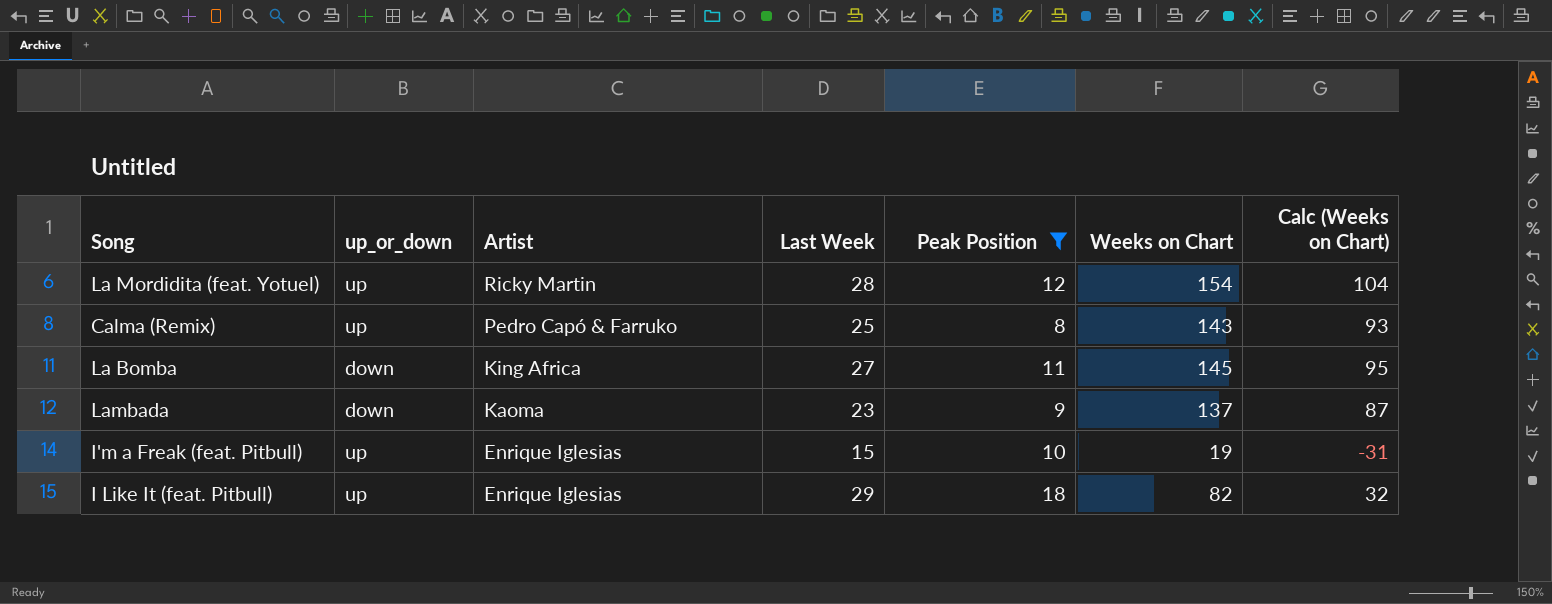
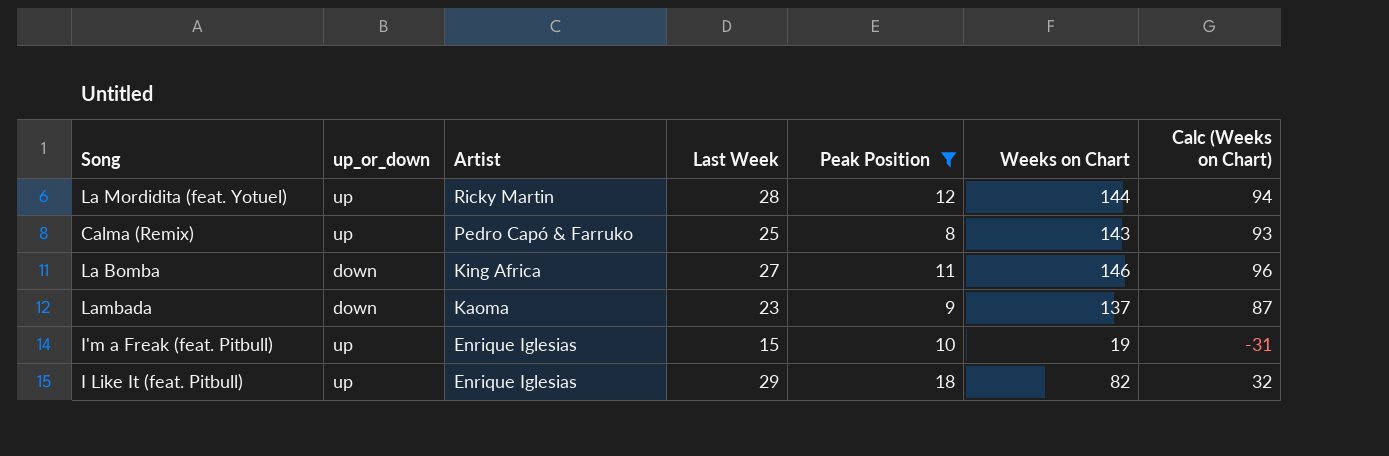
La Mordidita (feat. Yotuel) | Weeks on Chart: 154 -> 144
La Mordidita (feat. Yotuel) | Calc (Weeks on Chart): 104 -> 94
La Bomba | Weeks on Chart: 145 -> 146
La Bomba | Calc (Weeks on Chart): 95 -> 96

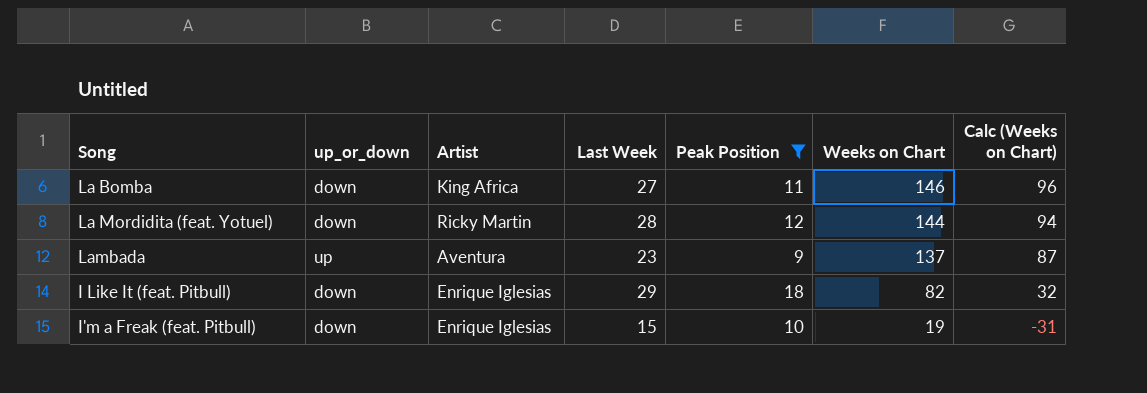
row order: Artist descending -> Weeks on Chart descending
row Calma (Remix): up | Pedro Capó & Farruko | 25 | 8 | 143 | 93 -> none
La Mordidita (feat. Yotuel) | up_or_down: up -> down
Lambada | up_or_down: down -> up
Lambada | Artist: Kaoma -> Aventura
I Like It (feat. Pitbull) | up_or_down: up -> down
I'm a Freak (feat. Pitbull) | up_or_down: up -> down

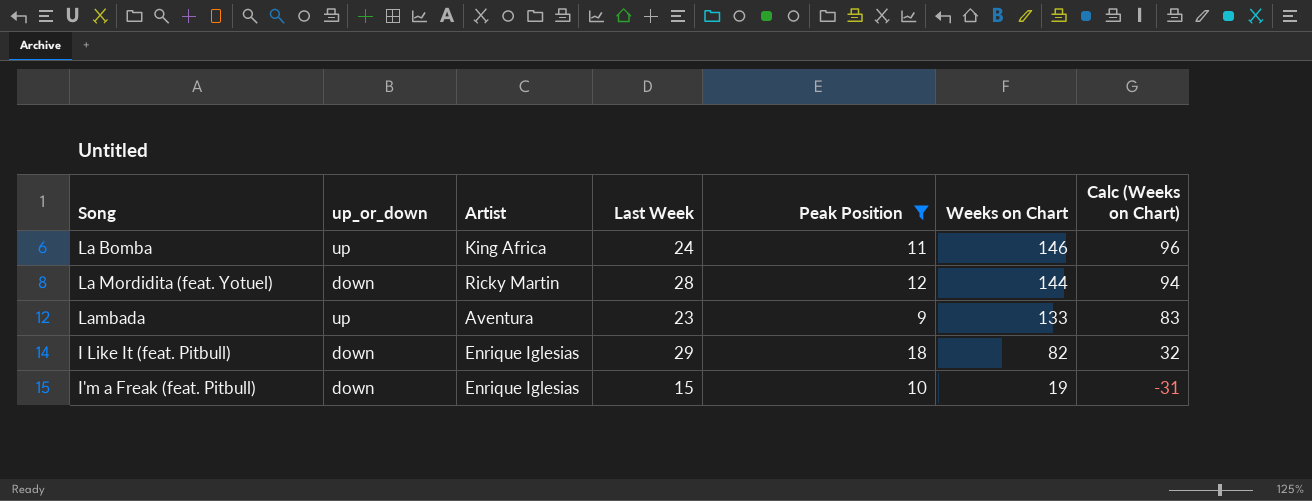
La Bomba | up_or_down: down -> up
La Bomba | Last Week: 27 -> 24
Lambada | Weeks on Chart: 137 -> 133
Lambada | Calc (Weeks on Chart): 87 -> 83

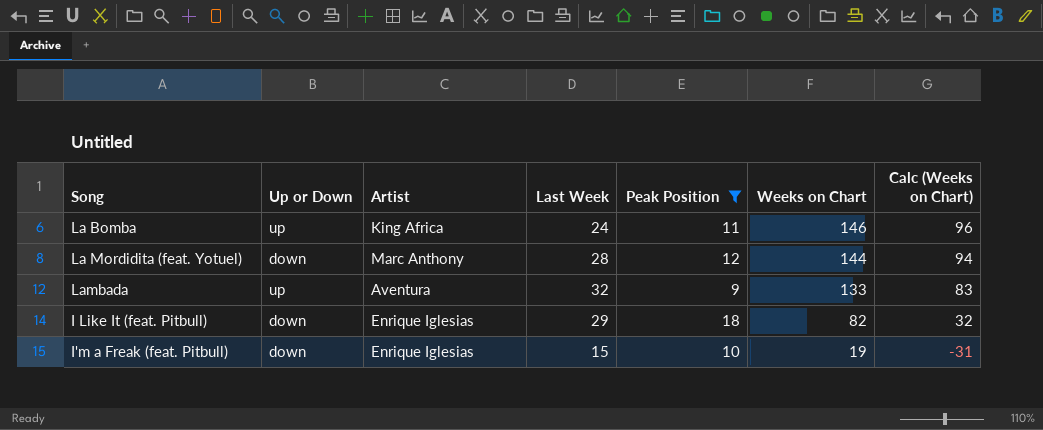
column name: up_or_down -> Up or Down
La Mordidita (feat. Yotuel) | Artist: Ricky Martin -> Marc Anthony
Lambada | Last Week: 23 -> 32

